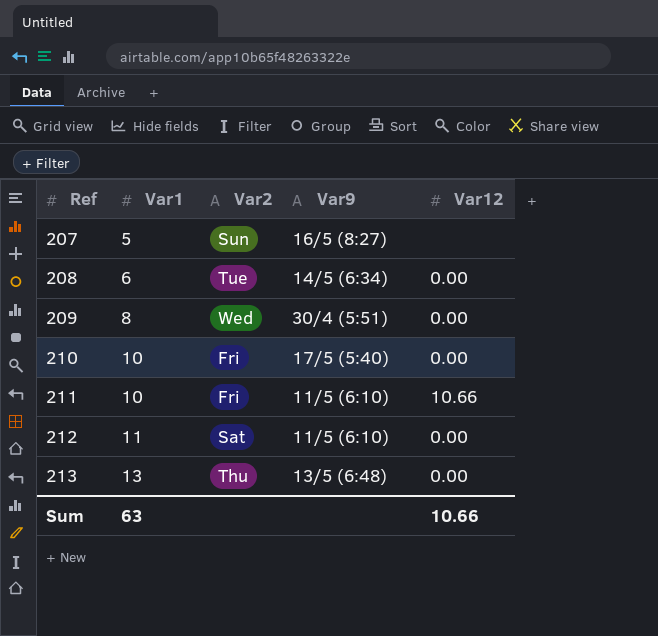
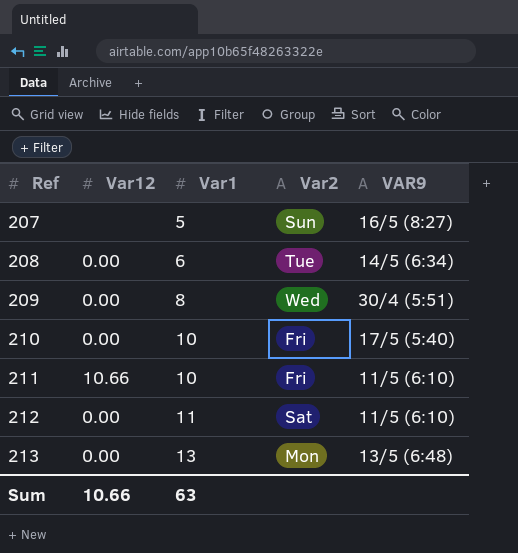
column Var12 | position: 5 -> 2
column name: Var9 -> VAR9
213 | Var2: Thu -> Mon

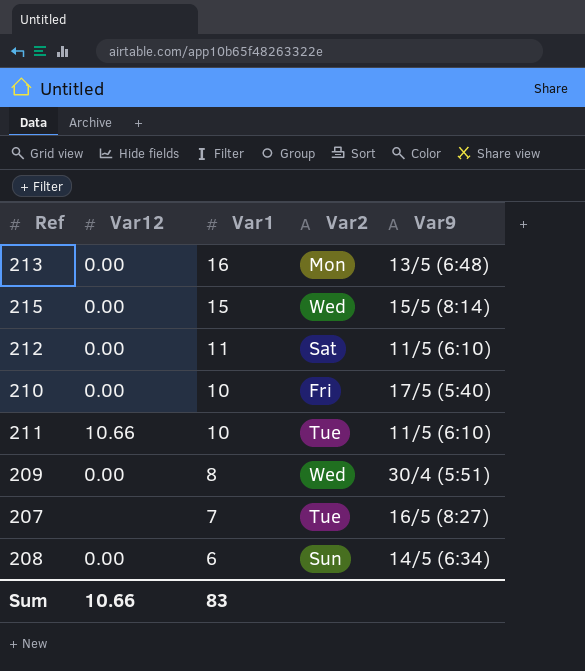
row order: Ref ascending -> Var1 descending
column name: VAR9 -> Var9
213 | Var1: 13 -> 16
row 215: none -> 0.00 | 15 | Wed | 15/5 (8:14)
211 | Var2: Fri -> Tue
207 | Var1: 5 -> 7
207 | Var2: Sun -> Tue
208 | Var2: Tue -> Sun
Sum | Var1: 63 -> 83

